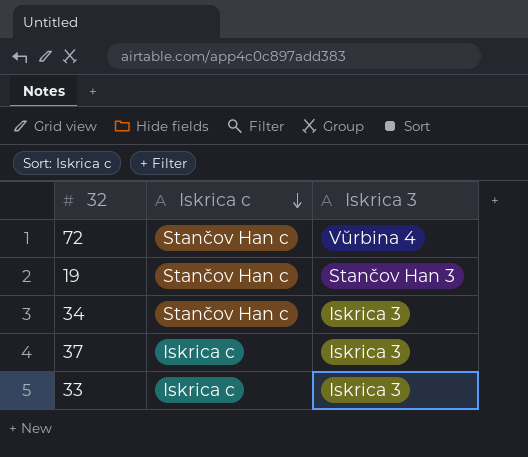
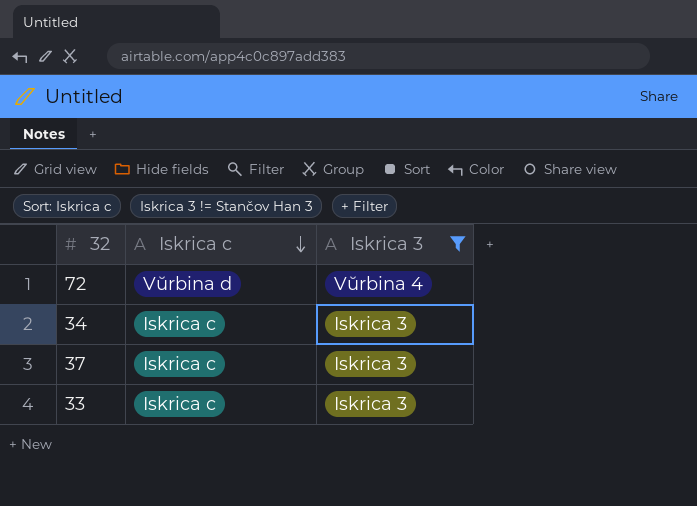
filter: none -> Iskrica 3 != Stančov Han 3
72 | Iskrica c: Stančov Han c -> Vŭrbina d
34 | Iskrica c: Stančov Han c -> Iskrica c

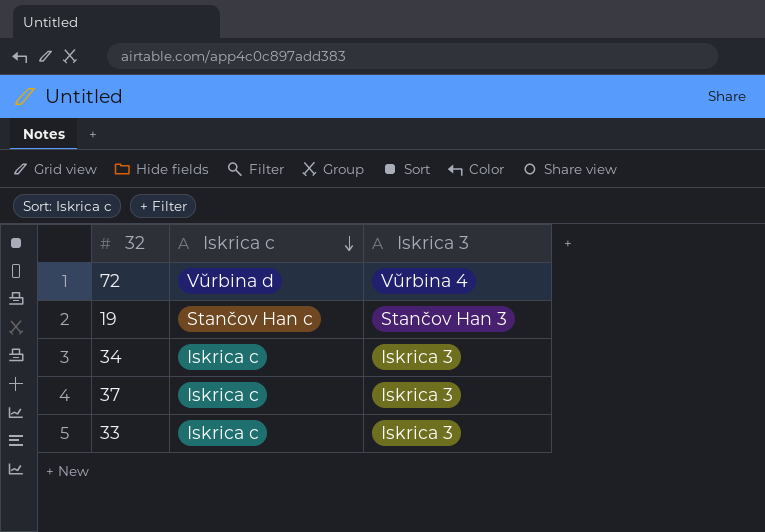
filter: Iskrica 3 != Stančov Han 3 -> none

